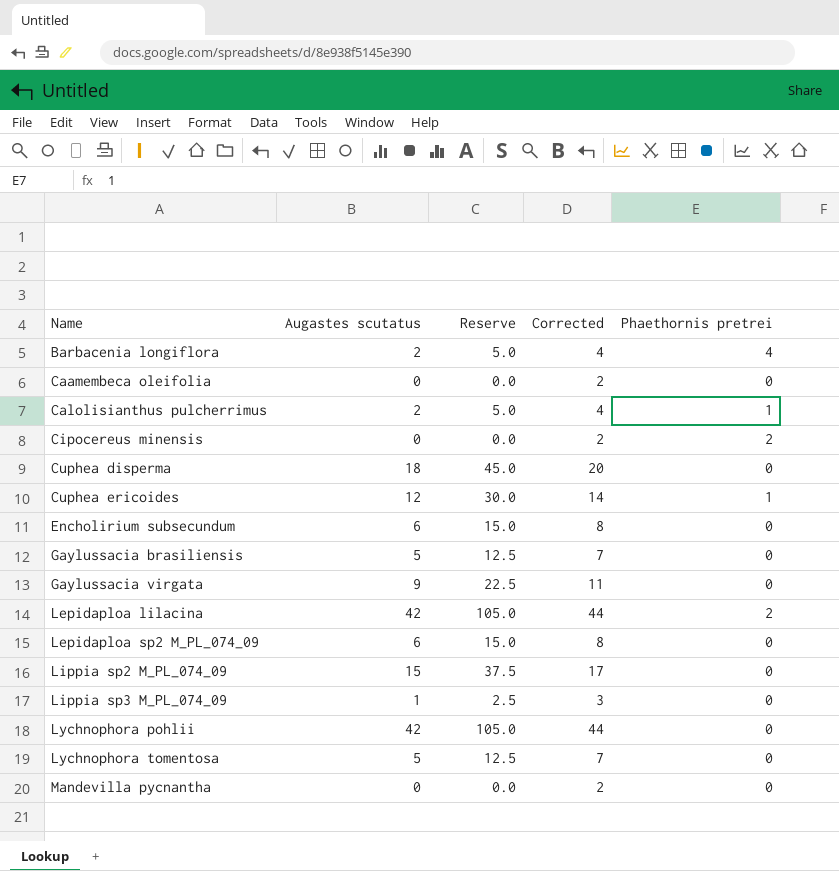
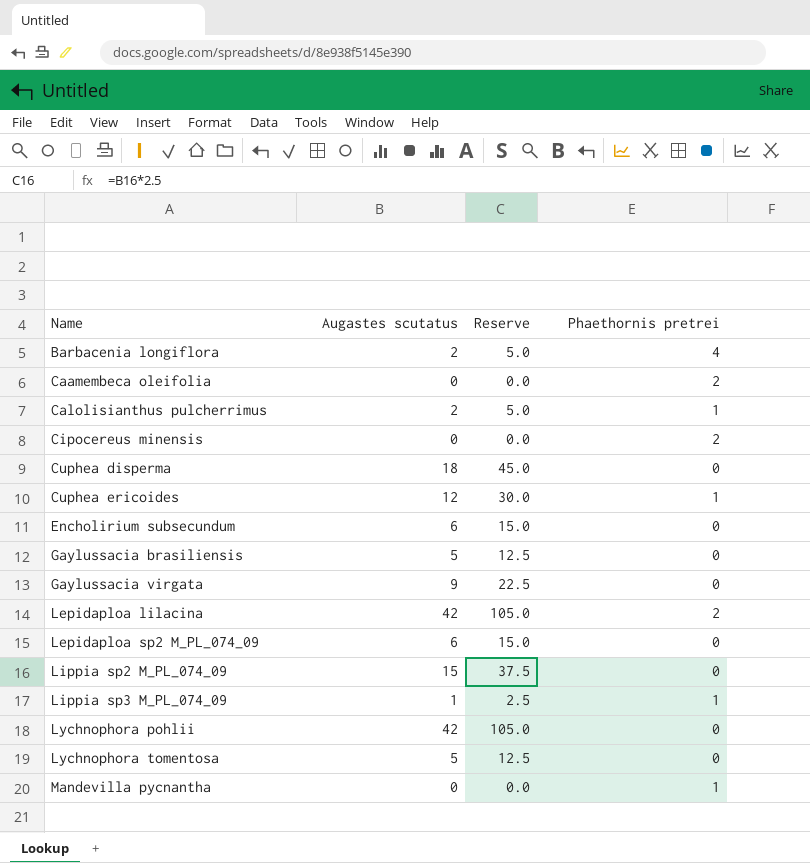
column Corrected | formula: [Augastes scutatus] + 2 -> none
Caamembeca oleifolia | Phaethornis pretrei: 0 -> 2
Lippia sp3 M_PL_074_09 | Phaethornis pretrei: 0 -> 1
Mandevilla pycnantha | Phaethornis pretrei: 0 -> 1

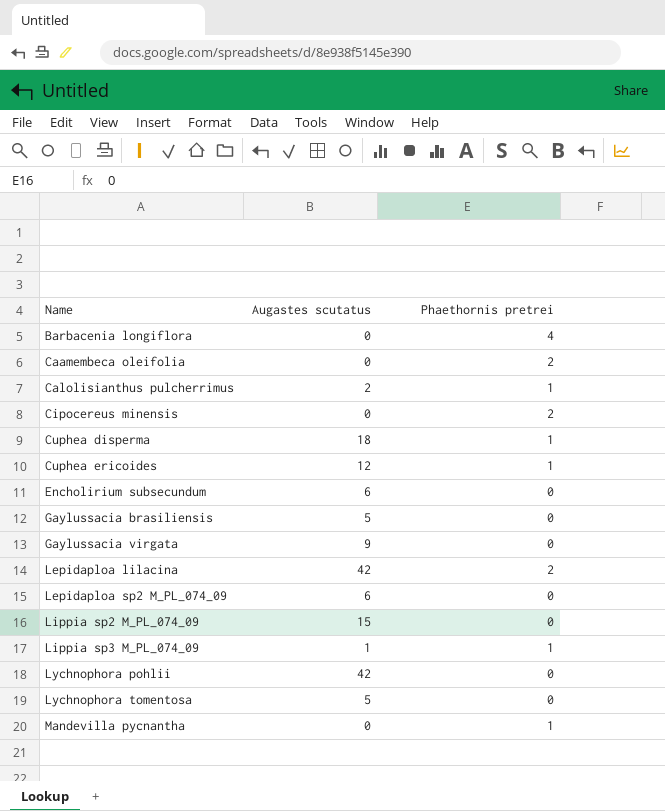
column Reserve | formula: [Augastes scutatus] * 2.5 -> none
Barbacenia longiflora | Augastes scutatus: 2 -> 0
Cuphea disperma | Phaethornis pretrei: 0 -> 1

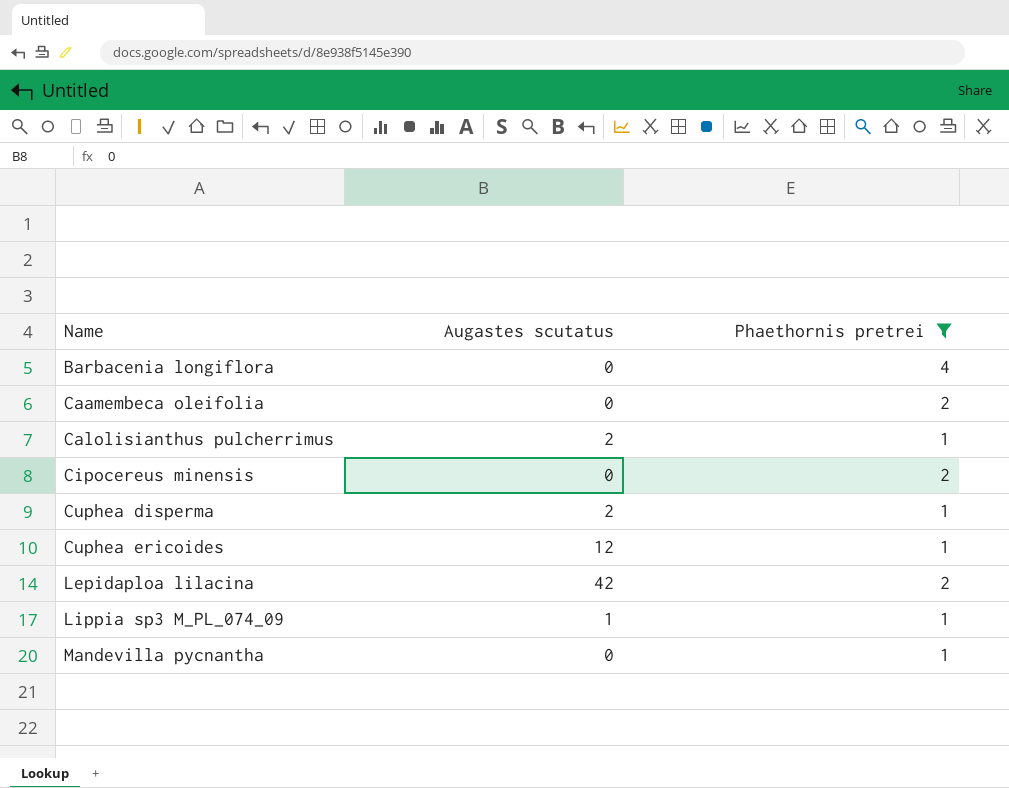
filter: none -> Phaethornis pretrei != 0
Cuphea disperma | Augastes scutatus: 18 -> 2

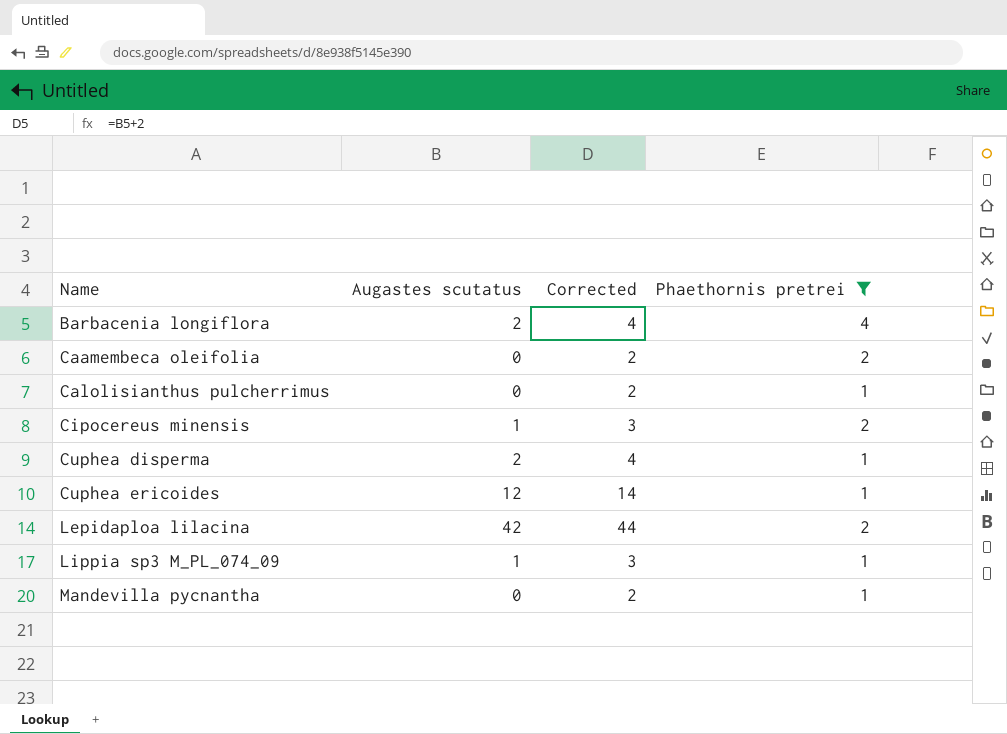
column Corrected | formula: none -> [Augastes scutatus] + 2
Barbacenia longiflora | Augastes scutatus: 0 -> 2
Calolisianthus pulcherrimus | Augastes scutatus: 2 -> 0
Cipocereus minensis | Augastes scutatus: 0 -> 1

